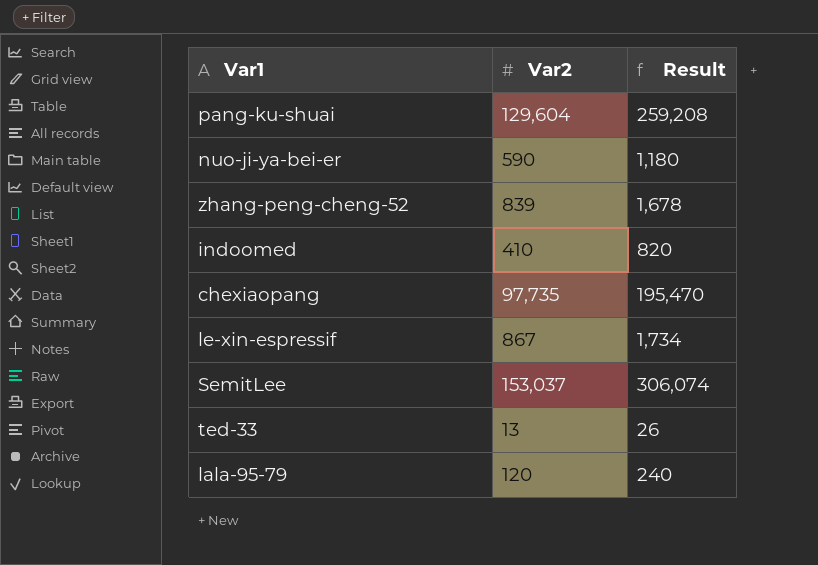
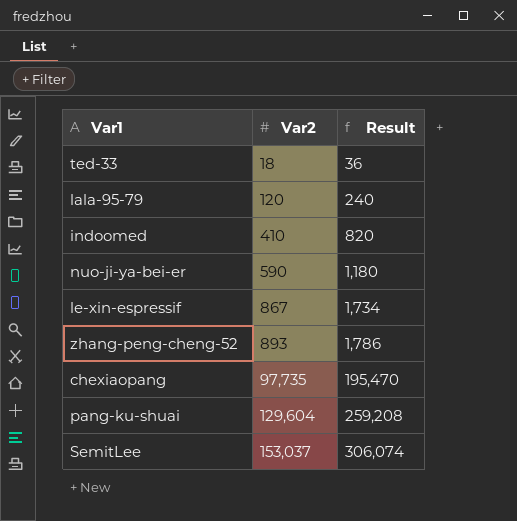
row order: none -> Var2 ascending
ted-33 | Var2: 13 -> 18
ted-33 | Result: 26 -> 36
zhang-peng-cheng-52 | Var2: 839 -> 893
zhang-peng-cheng-52 | Result: 1,678 -> 1,786

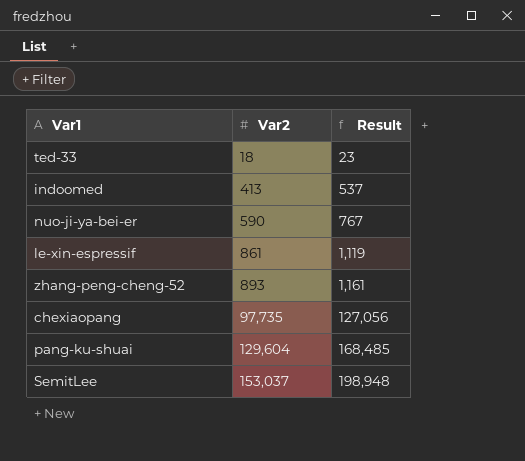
column Result | formula: [Var2] * 2 -> [Var2] * 1.3
row lala-95-79: 120 | 240 -> none
indoomed | Var2: 410 -> 413
le-xin-espressif | Var2: 867 -> 861

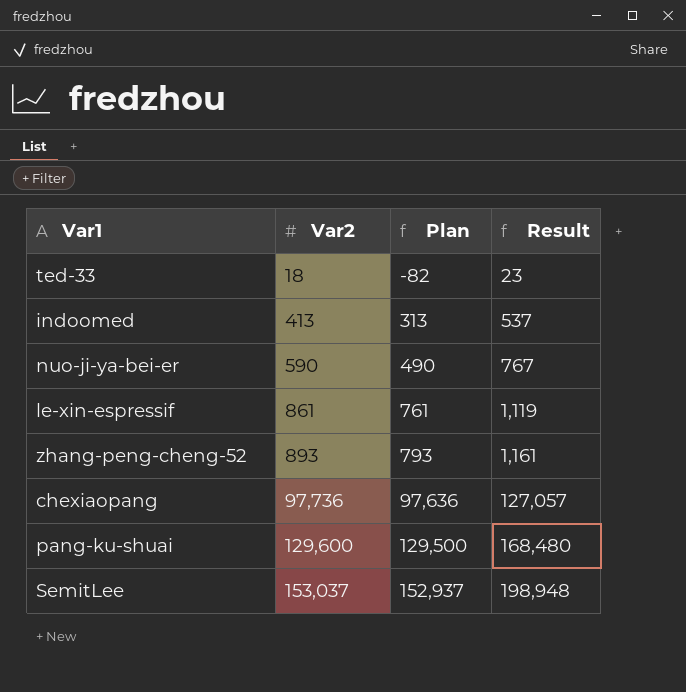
column Plan | formula: none -> [Var2] - 100
chexiaopang | Var2: 97,735 -> 97,736
chexiaopang | Result: 127,056 -> 127,057
pang-ku-shuai | Var2: 129,604 -> 129,600
pang-ku-shuai | Result: 168,485 -> 168,480

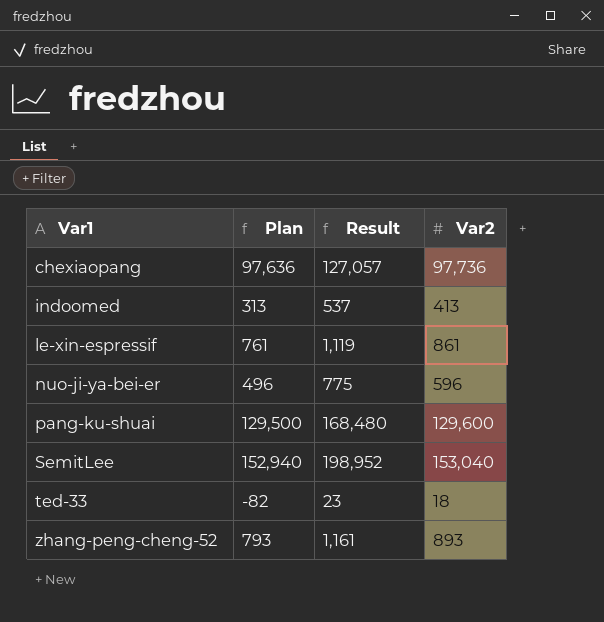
row order: Var2 ascending -> Var1 ascending
column Var2 | position: 2 -> 4
nuo-ji-ya-bei-er | Plan: 490 -> 496
nuo-ji-ya-bei-er | Result: 767 -> 775
nuo-ji-ya-bei-er | Var2: 590 -> 596
SemitLee | Plan: 152,937 -> 152,940
SemitLee | Result: 198,948 -> 198,952
SemitLee | Var2: 153,037 -> 153,040

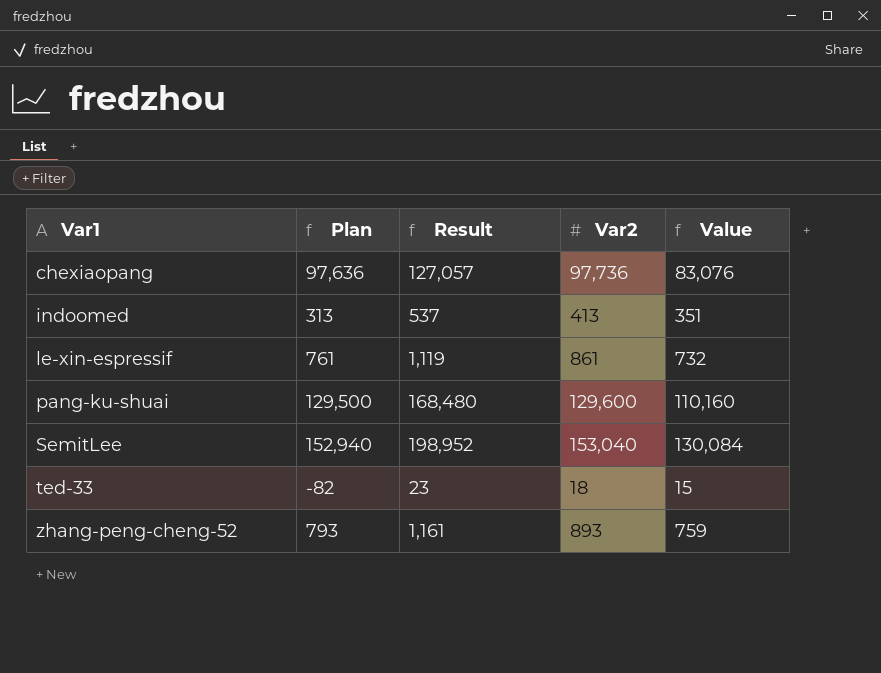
column Value | formula: none -> [Var2] * 0.85
row nuo-ji-ya-bei-er: 496 | 775 | 596 -> none

